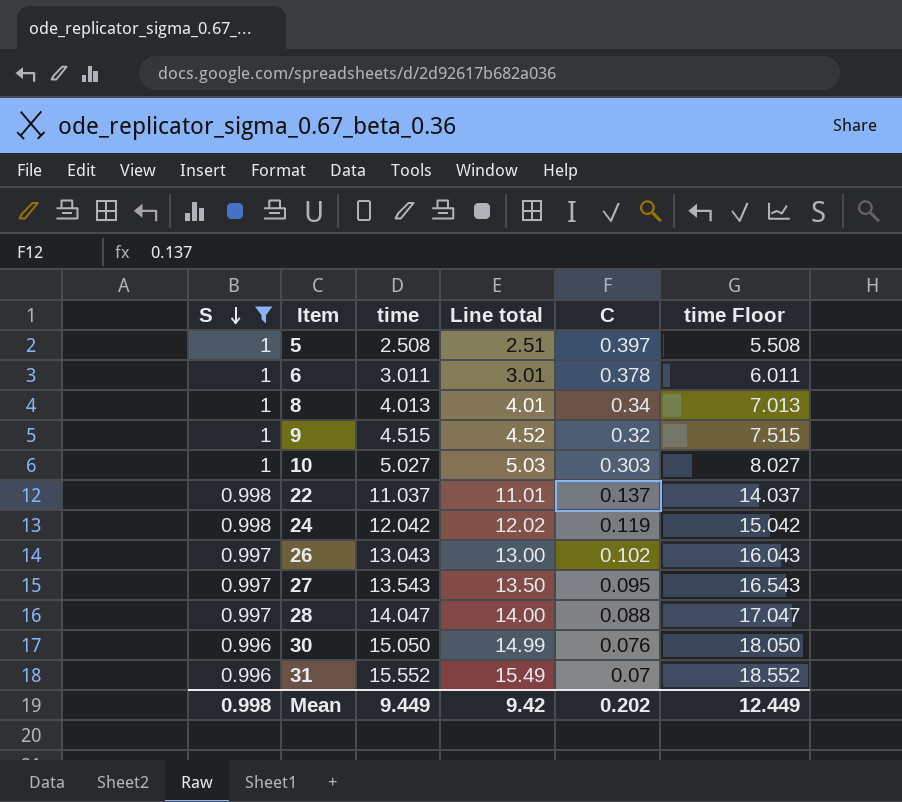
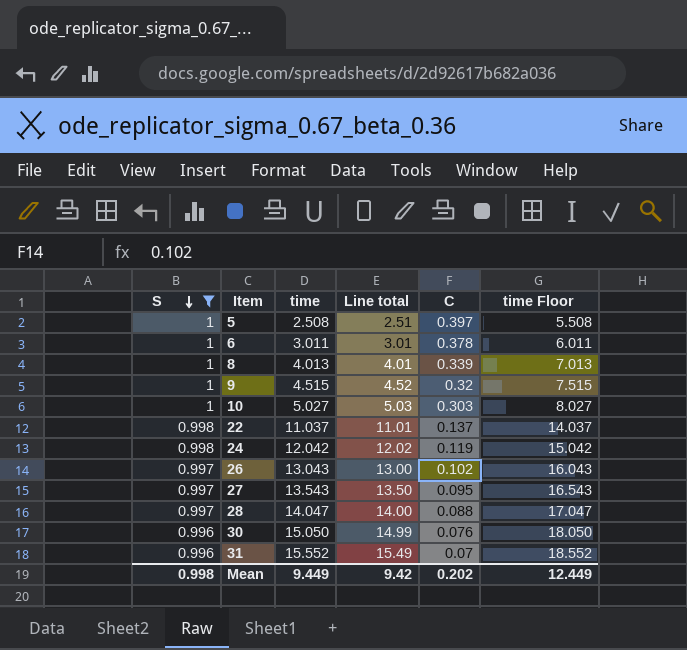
8 | C: 0.34 -> 0.339

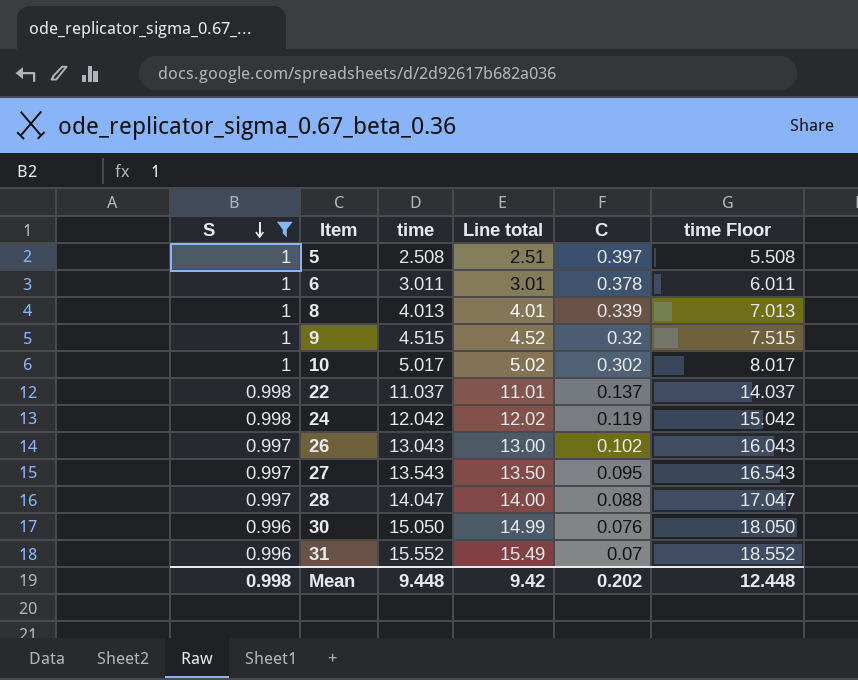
10 | time: 5.027 -> 5.017
10 | Line total: 5.03 -> 5.02
10 | C: 0.303 -> 0.302
10 | time Floor: 8.027 -> 8.017
Mean | time: 9.449 -> 9.448
Mean | time Floor: 12.449 -> 12.448

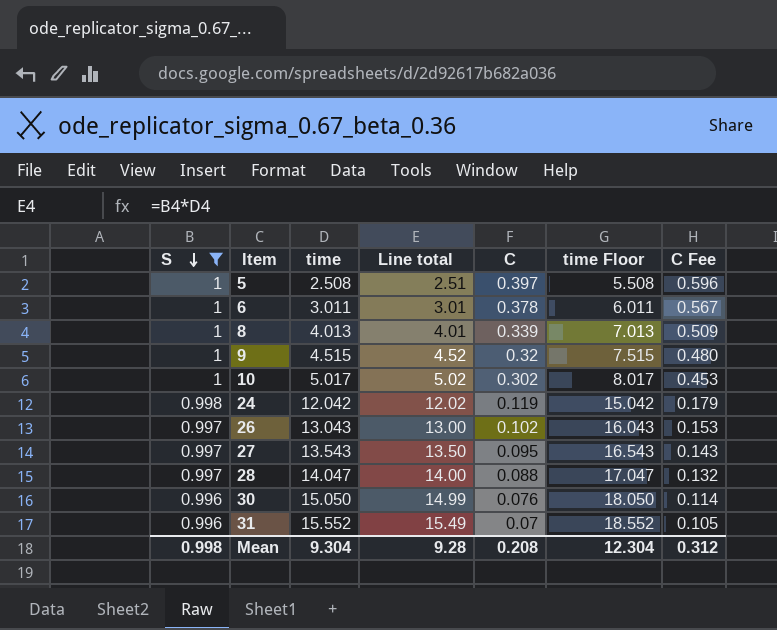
column C Fee | formula: none -> [C] * 1.5
row 22: 0.998 | 11.037 | 11.01 | 0.137 | 14.037 -> none
Mean | time: 9.448 -> 9.304
Mean | Line total: 9.42 -> 9.28
Mean | C: 0.202 -> 0.208
Mean | time Floor: 12.448 -> 12.304

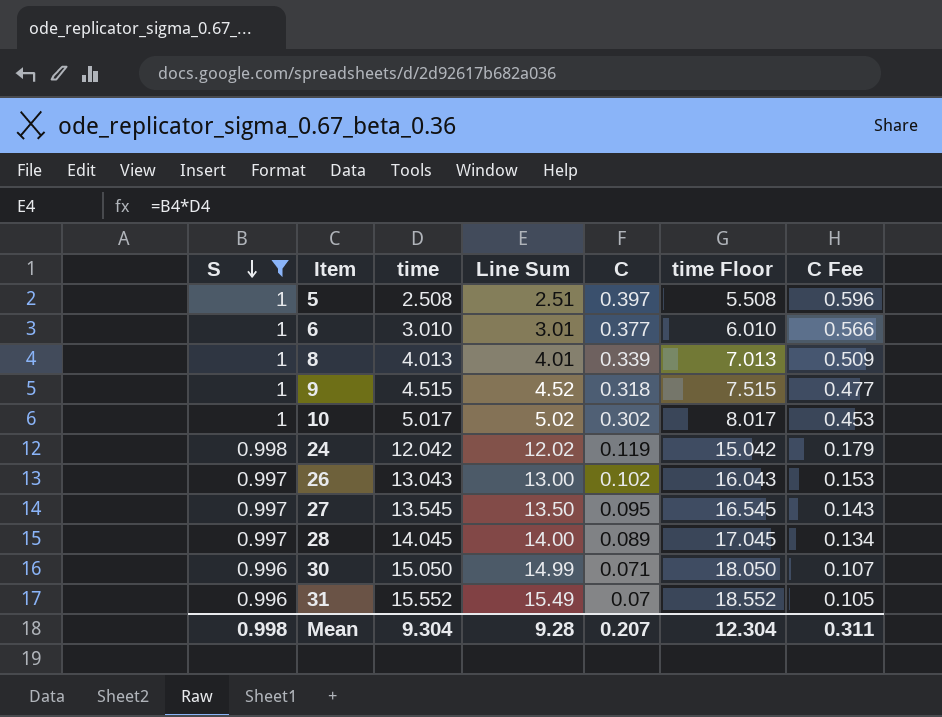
column name: Line total -> Line Sum
6 | time: 3.011 -> 3.010
6 | C: 0.378 -> 0.377
6 | time Floor: 6.011 -> 6.010
6 | C Fee: 0.567 -> 0.566
9 | C: 0.32 -> 0.318
9 | C Fee: 0.480 -> 0.477
27 | time: 13.543 -> 13.545
27 | time Floor: 16.543 -> 16.545
28 | time: 14.047 -> 14.045
28 | C: 0.088 -> 0.089
28 | time Floor: 17.047 -> 17.045
28 | C Fee: 0.132 -> 0.134
30 | C: 0.076 -> 0.071
30 | C Fee: 0.114 -> 0.107
Mean | C: 0.208 -> 0.207
Mean | C Fee: 0.312 -> 0.311

